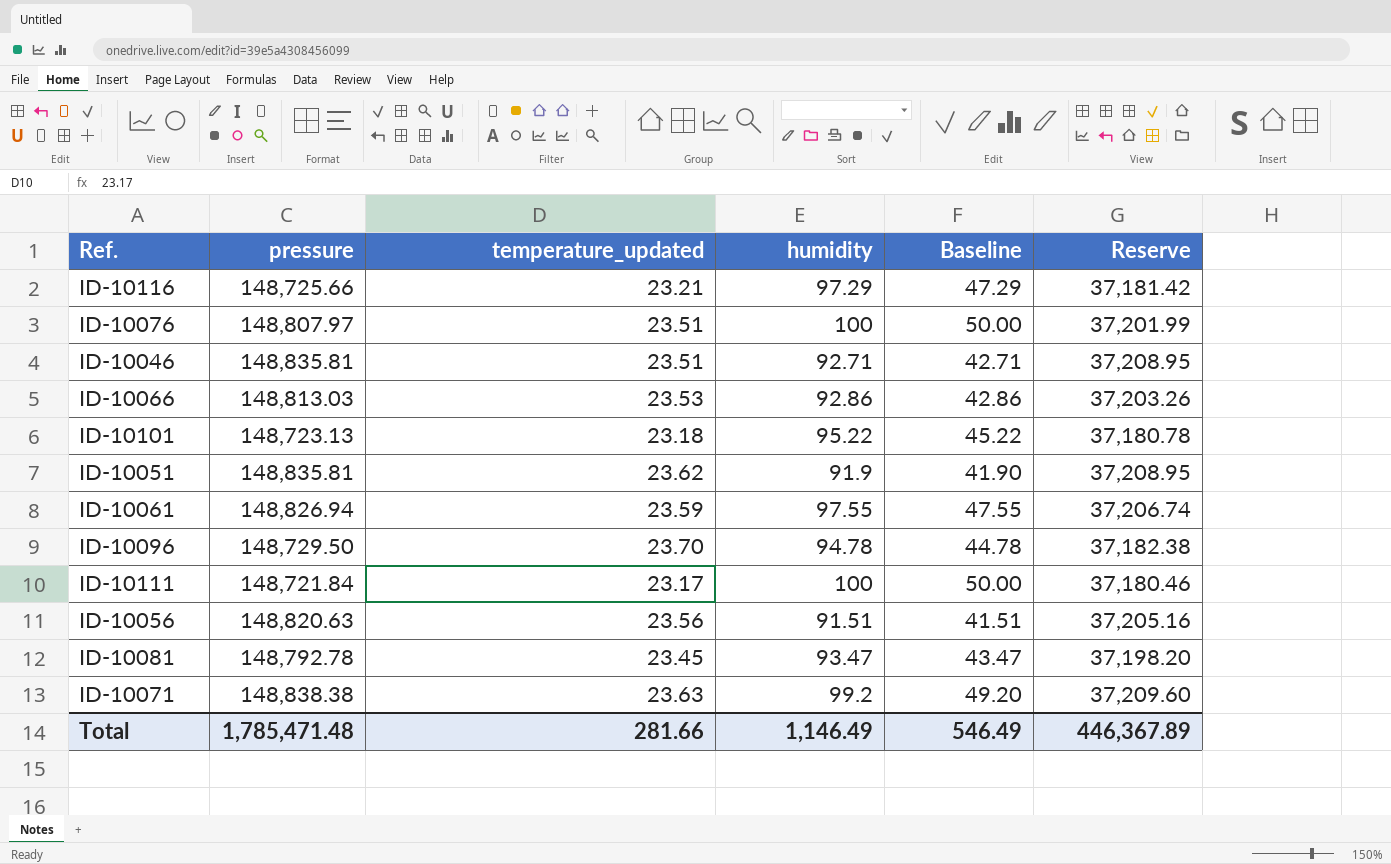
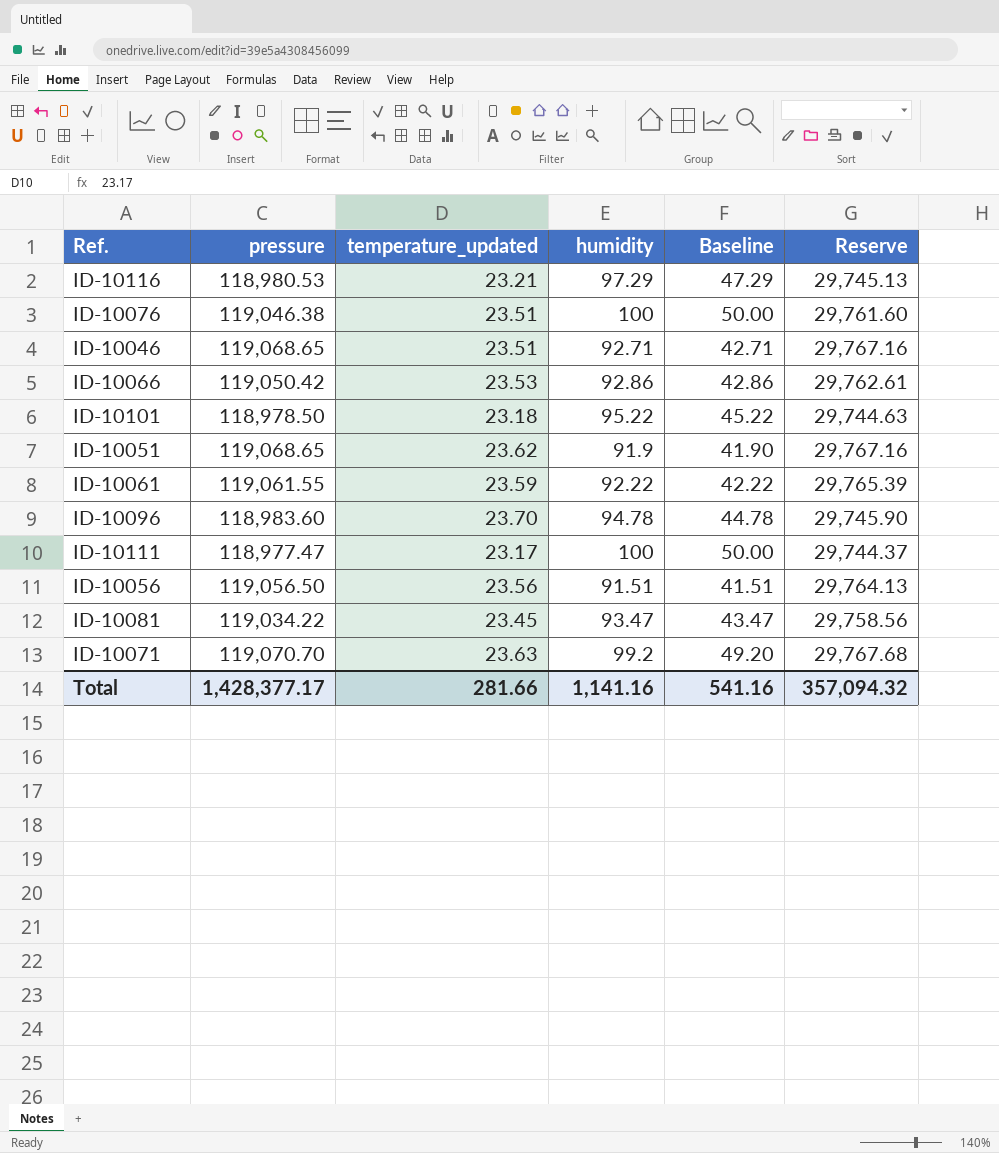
ID-10116 | pressure: 148,725.66 -> 118,980.53
ID-10116 | Reserve: 37,181.42 -> 29,745.13
ID-10076 | pressure: 148,807.97 -> 119,046.38
ID-10076 | Reserve: 37,201.99 -> 29,761.60
ID-10046 | pressure: 148,835.81 -> 119,068.65
ID-10046 | Reserve: 37,208.95 -> 29,767.16
ID-10066 | pressure: 148,813.03 -> 119,050.42
ID-10066 | Reserve: 37,203.26 -> 29,762.61
ID-10101 | pressure: 148,723.13 -> 118,978.50
ID-10101 | Reserve: 37,180.78 -> 29,744.63
ID-10051 | pressure: 148,835.81 -> 119,068.65
ID-10051 | Reserve: 37,208.95 -> 29,767.16
ID-10061 | pressure: 148,826.94 -> 119,061.55
ID-10061 | humidity: 97.55 -> 92.22
ID-10061 | Baseline: 47.55 -> 42.22
ID-10061 | Reserve: 37,206.74 -> 29,765.39
ID-10096 | pressure: 148,729.50 -> 118,983.60
ID-10096 | Reserve: 37,182.38 -> 29,745.90
ID-10111 | pressure: 148,721.84 -> 118,977.47
ID-10111 | Reserve: 37,180.46 -> 29,744.37
ID-10056 | pressure: 148,820.63 -> 119,056.50
ID-10056 | Reserve: 37,205.16 -> 29,764.13
ID-10081 | pressure: 148,792.78 -> 119,034.22
ID-10081 | Reserve: 37,198.20 -> 29,758.56
ID-10071 | pressure: 148,838.38 -> 119,070.70
ID-10071 | Reserve: 37,209.60 -> 29,767.68
Total | pressure: 1,785,471.48 -> 1,428,377.17
Total | humidity: 1,146.49 -> 1,141.16
Total | Baseline: 546.49 -> 541.16
Total | Reserve: 446,367.89 -> 357,094.32

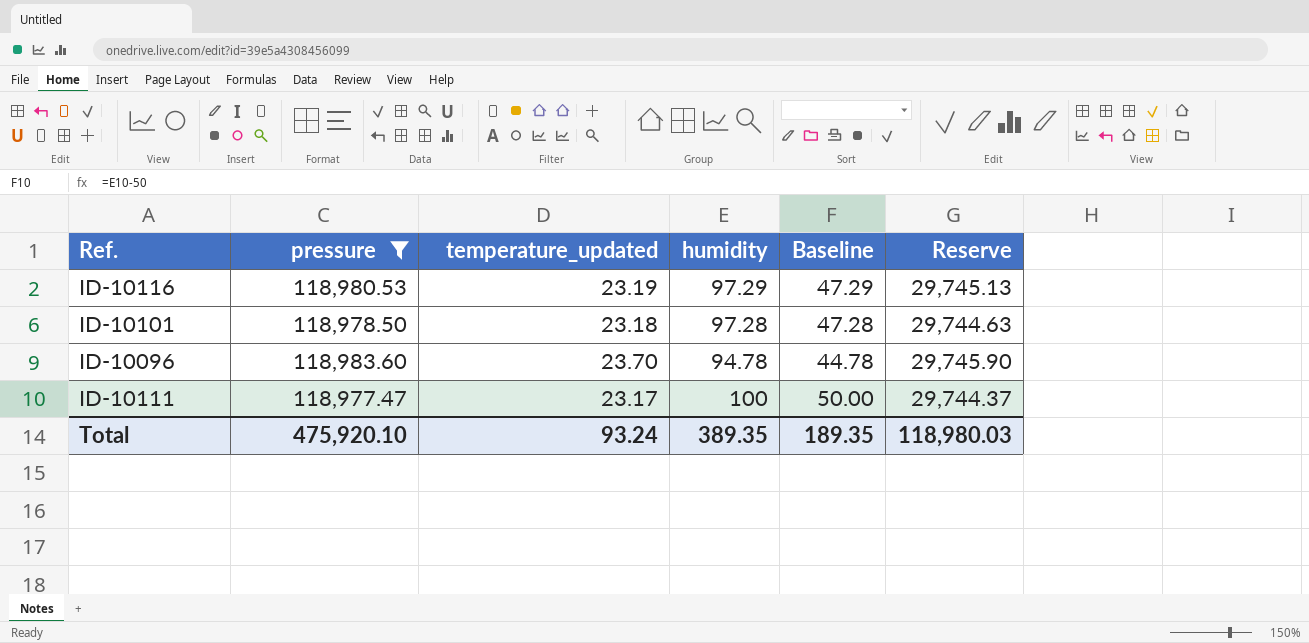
filter: none -> pressure <= 118,983.60
ID-10116 | temperature_updated: 23.21 -> 23.19
ID-10101 | humidity: 95.22 -> 97.28
ID-10101 | Baseline: 45.22 -> 47.28
Total | pressure: 1,428,377.17 -> 475,920.10
Total | temperature_updated: 281.66 -> 93.24
Total | humidity: 1,141.16 -> 389.35
Total | Baseline: 541.16 -> 189.35
Total | Reserve: 357,094.32 -> 118,980.03

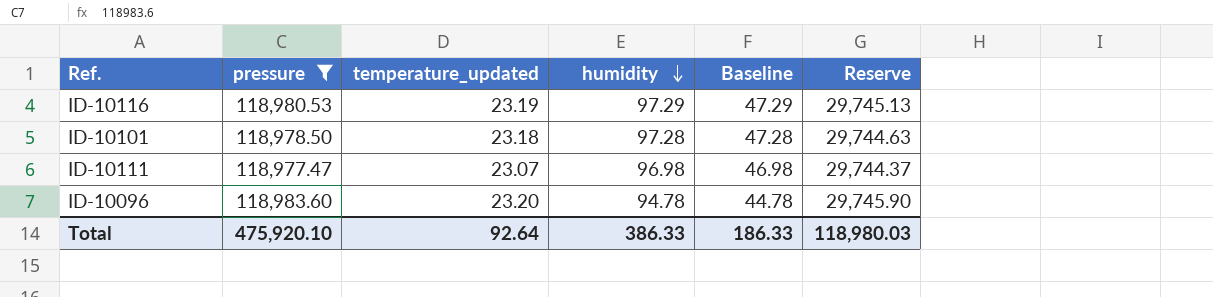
row order: none -> humidity descending
ID-10111 | temperature_updated: 23.17 -> 23.07
ID-10111 | humidity: 100 -> 96.98
ID-10111 | Baseline: 50.00 -> 46.98
ID-10096 | temperature_updated: 23.70 -> 23.20
Total | temperature_updated: 93.24 -> 92.64
Total | humidity: 389.35 -> 386.33
Total | Baseline: 189.35 -> 186.33

